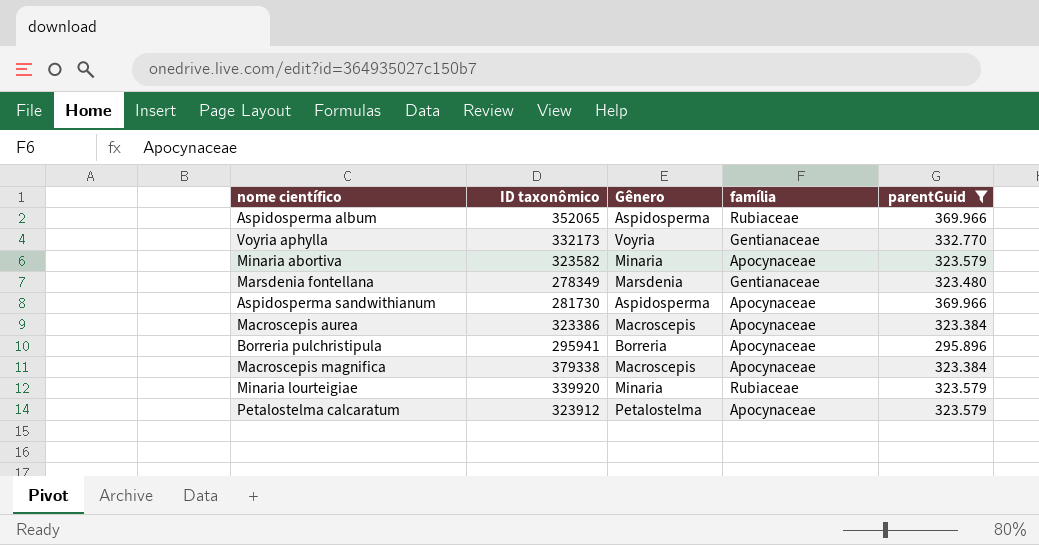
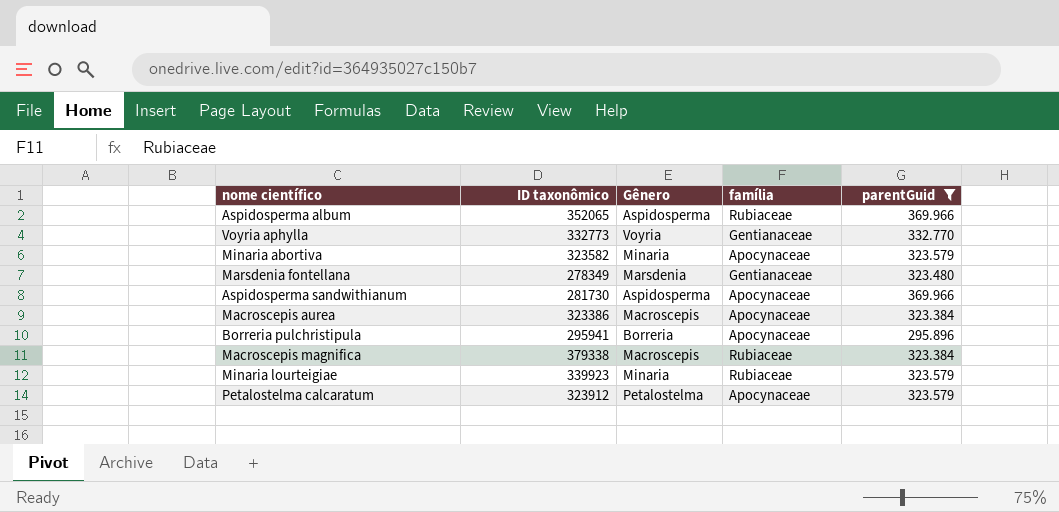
Voyria aphylla | ID taxonômico: 332173 -> 332773
Macroscepis magnifica | família: Apocynaceae -> Rubiaceae
Minaria lourteigiae | ID taxonômico: 339920 -> 339923

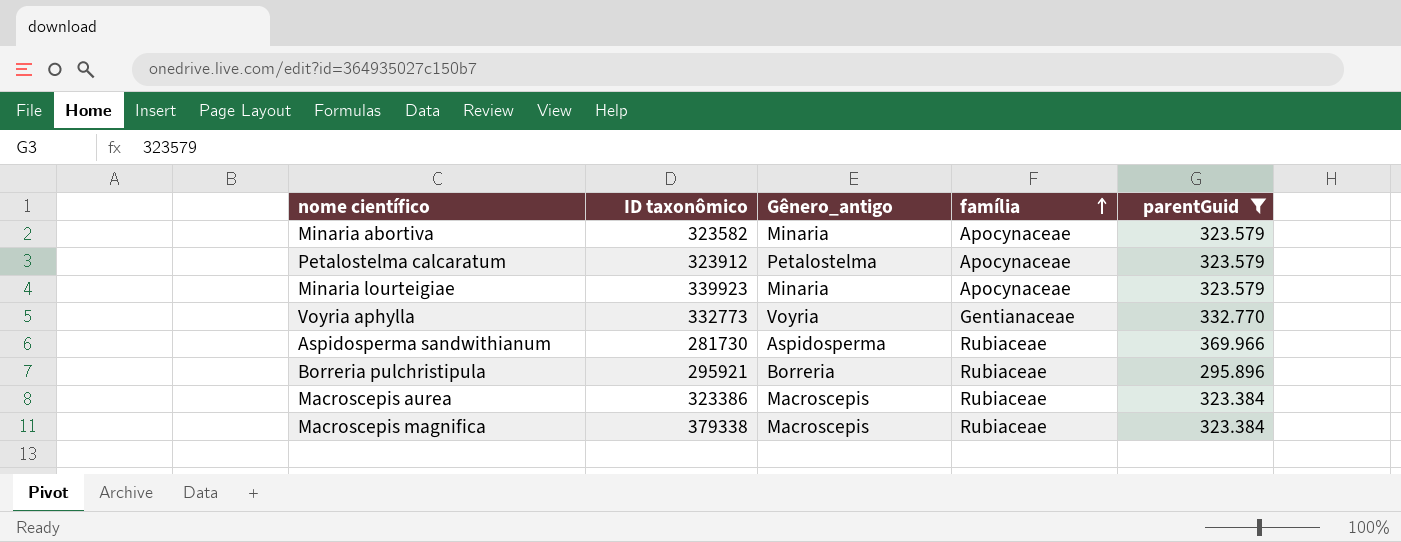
row order: none -> família ascending
column name: Gênero -> Gênero_antigo
row Aspidosperma album: 352065 | Aspidosperma | Rubiaceae | 369.966 -> none
row Marsdenia fontellana: 278349 | Marsdenia | Gentianaceae | 323.480 -> none
Minaria lourteigiae | família: Rubiaceae -> Apocynaceae
Aspidosperma sandwithianum | família: Apocynaceae -> Rubiaceae
Borreria pulchristipula | ID taxonômico: 295941 -> 295921
Borreria pulchristipula | família: Apocynaceae -> Rubiaceae
Macroscepis aurea | família: Apocynaceae -> Rubiaceae

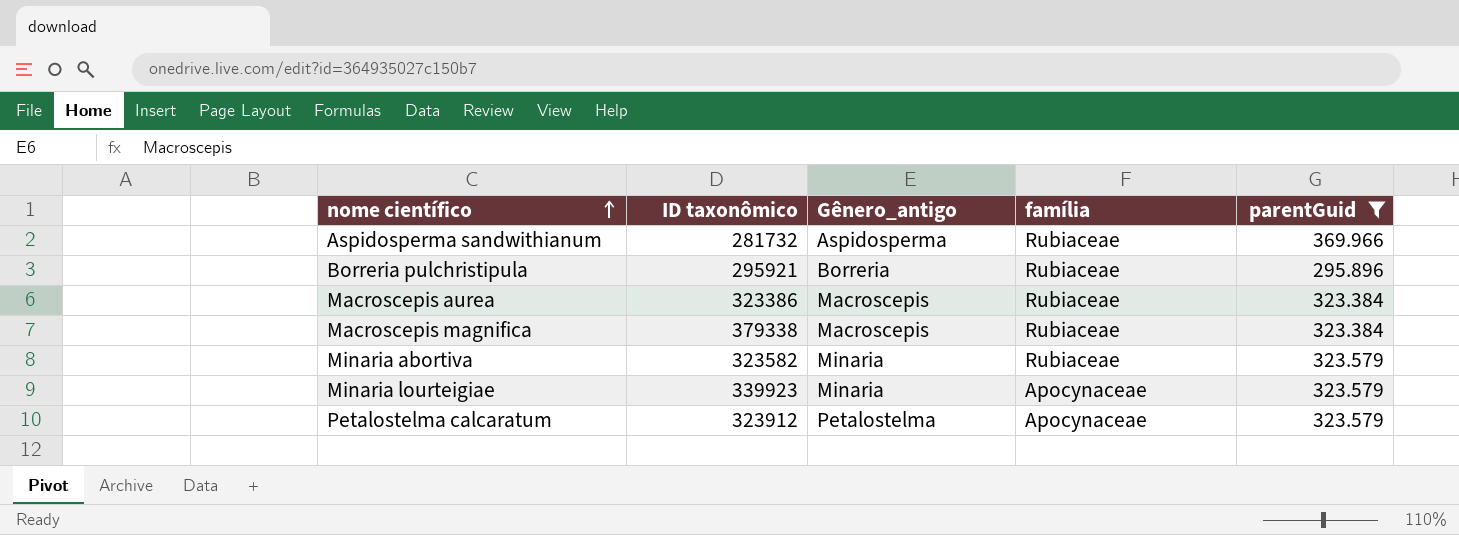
row order: família ascending -> nome científico ascending
row Voyria aphylla: 332773 | Voyria | Gentianaceae | 332.770 -> none
Aspidosperma sandwithianum | ID taxonômico: 281730 -> 281732
Minaria abortiva | família: Apocynaceae -> Rubiaceae

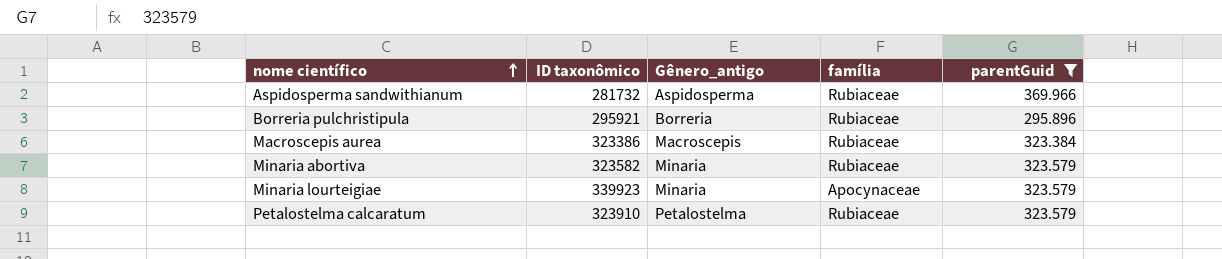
row Macroscepis magnifica: 379338 | Macroscepis | Rubiaceae | 323.384 -> none
Petalostelma calcaratum | ID taxonômico: 323912 -> 323910
Petalostelma calcaratum | família: Apocynaceae -> Rubiaceae

